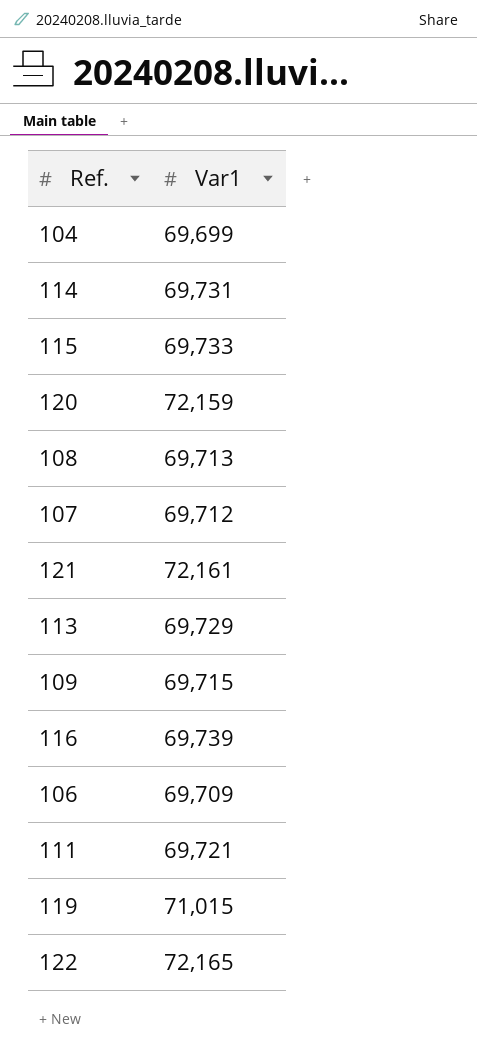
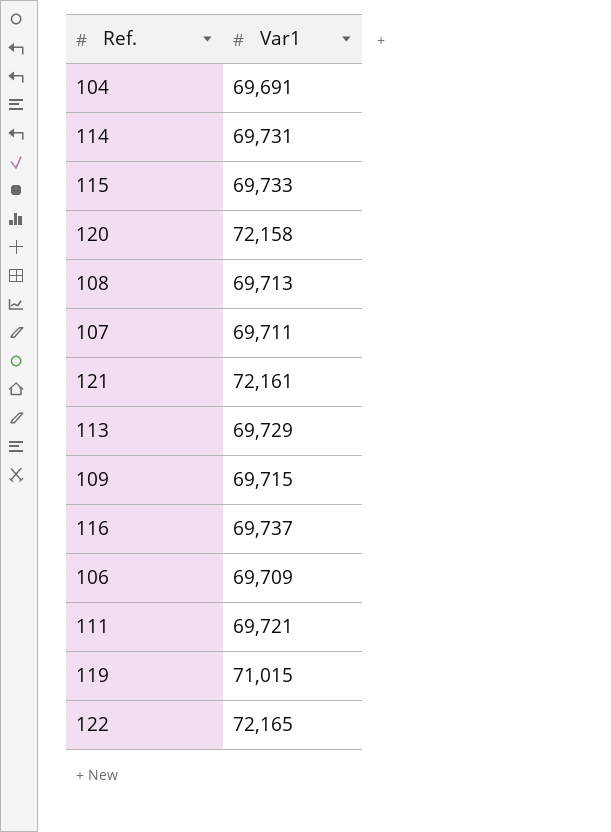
104 | Var1: 69,699 -> 69,691
120 | Var1: 72,159 -> 72,158
107 | Var1: 69,712 -> 69,711
116 | Var1: 69,739 -> 69,737

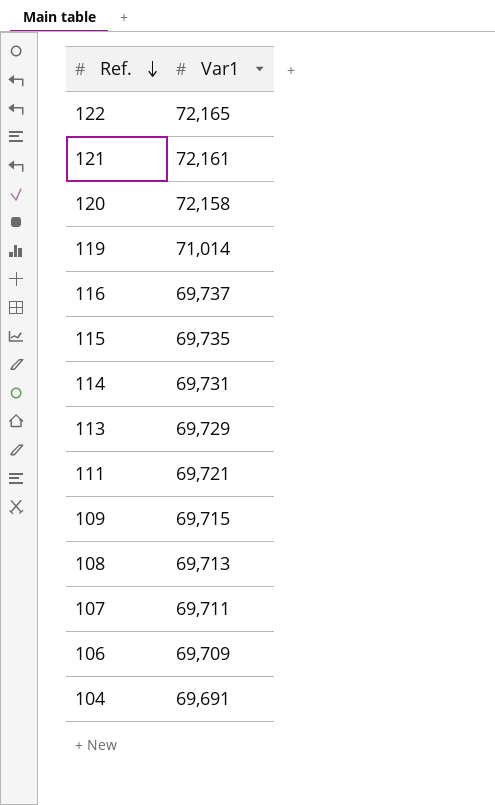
row order: none -> Ref. descending
119 | Var1: 71,015 -> 71,014
115 | Var1: 69,733 -> 69,735

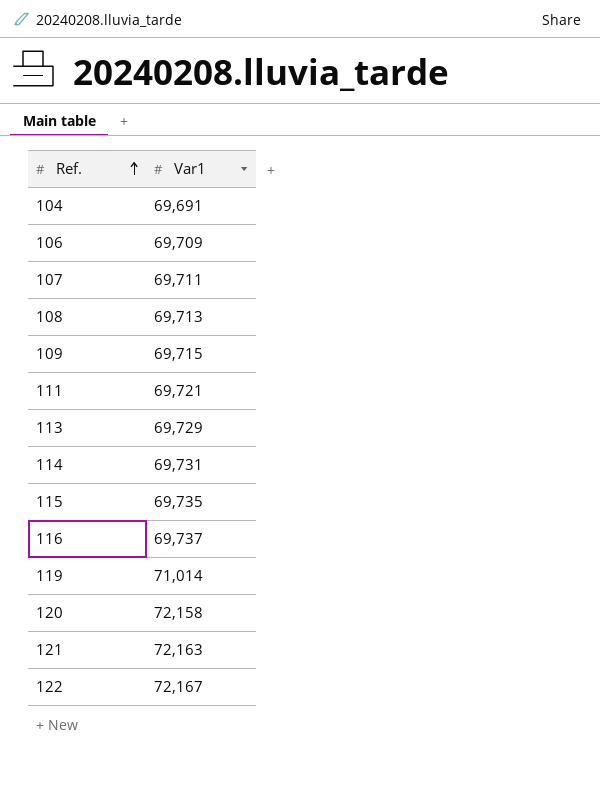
row order: Ref. descending -> Ref. ascending
121 | Var1: 72,161 -> 72,163
122 | Var1: 72,165 -> 72,167

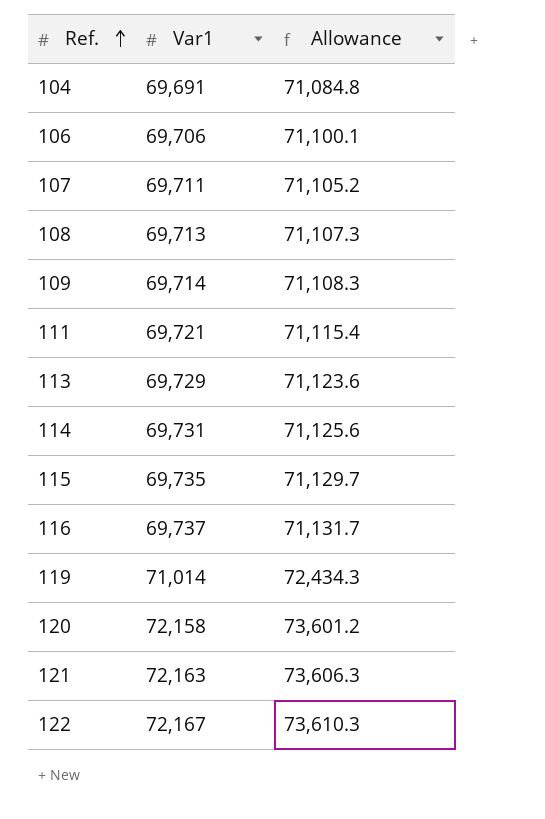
column Allowance | formula: none -> [Var1] * 1.02
106 | Var1: 69,709 -> 69,706
109 | Var1: 69,715 -> 69,714

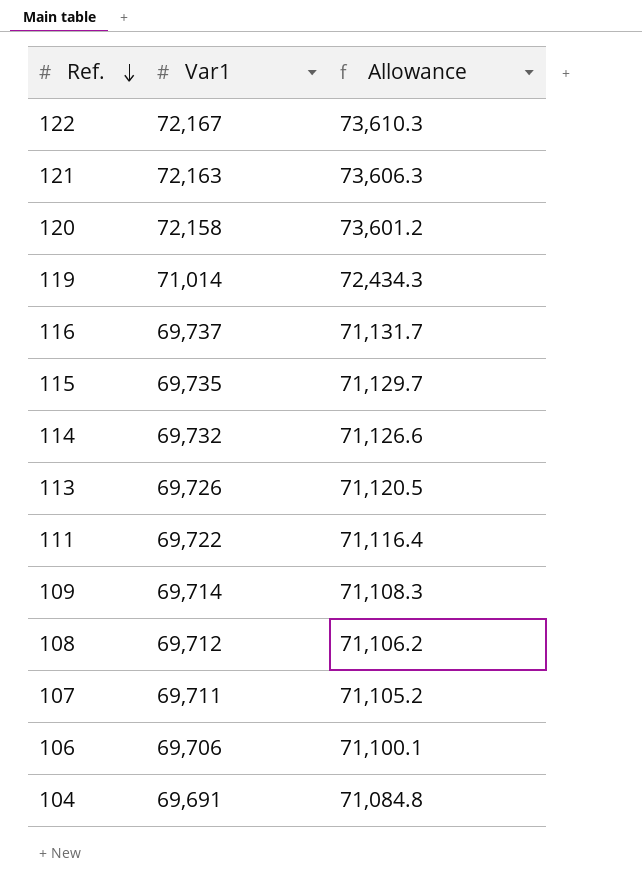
row order: Ref. ascending -> Ref. descending
114 | Var1: 69,731 -> 69,732
114 | Allowance: 71,125.6 -> 71,126.6
113 | Var1: 69,729 -> 69,726
113 | Allowance: 71,123.6 -> 71,120.5
111 | Var1: 69,721 -> 69,722
111 | Allowance: 71,115.4 -> 71,116.4
108 | Var1: 69,713 -> 69,712
108 | Allowance: 71,107.3 -> 71,106.2

